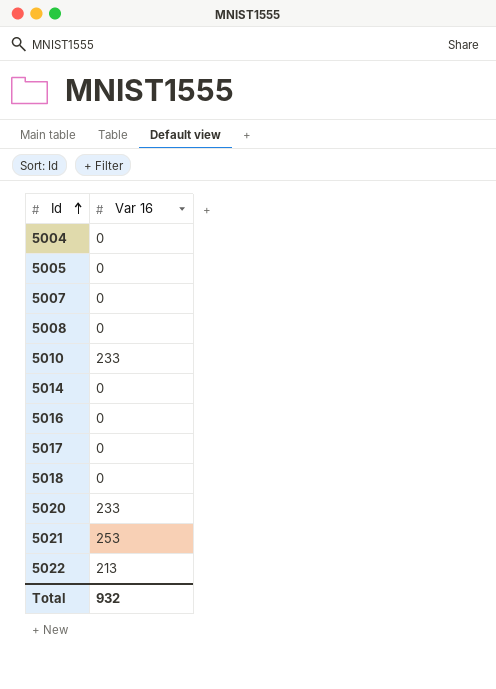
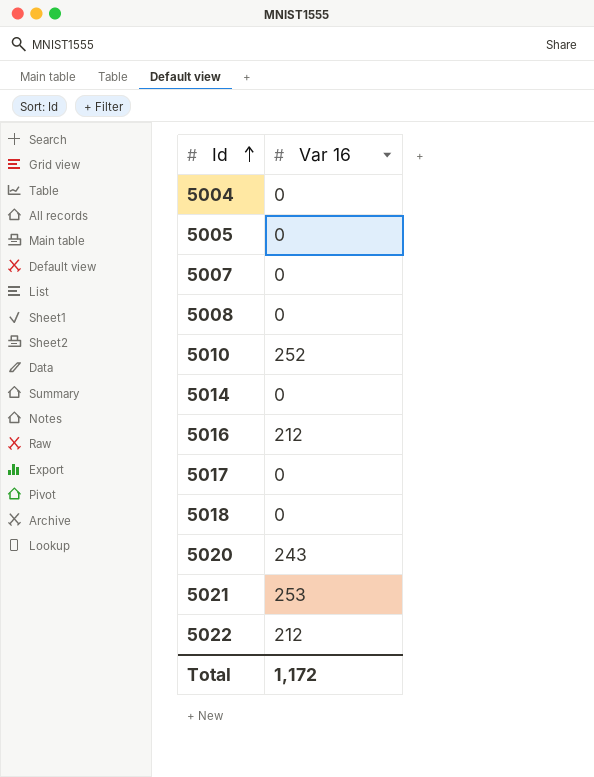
5010 | Var 16: 233 -> 252
5016 | Var 16: 0 -> 212
5020 | Var 16: 233 -> 243
5022 | Var 16: 213 -> 212
Total | Var 16: 932 -> 1,172

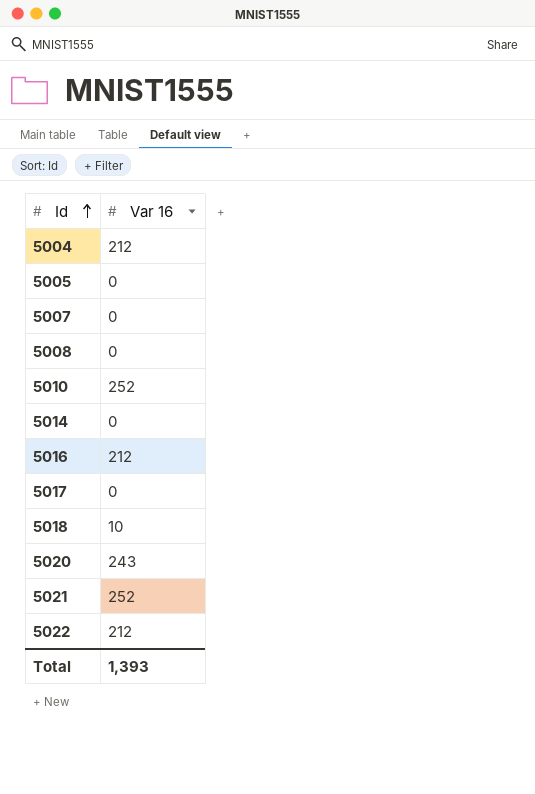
5004 | Var 16: 0 -> 212
5018 | Var 16: 0 -> 10
5021 | Var 16: 253 -> 252
Total | Var 16: 1,172 -> 1,393

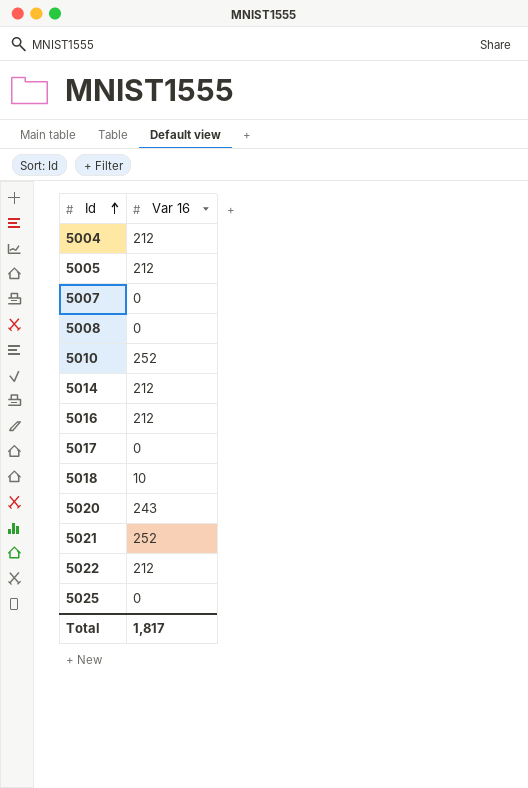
5005 | Var 16: 0 -> 212
5014 | Var 16: 0 -> 212
row 5025: none -> 0
Total | Var 16: 1,393 -> 1,817

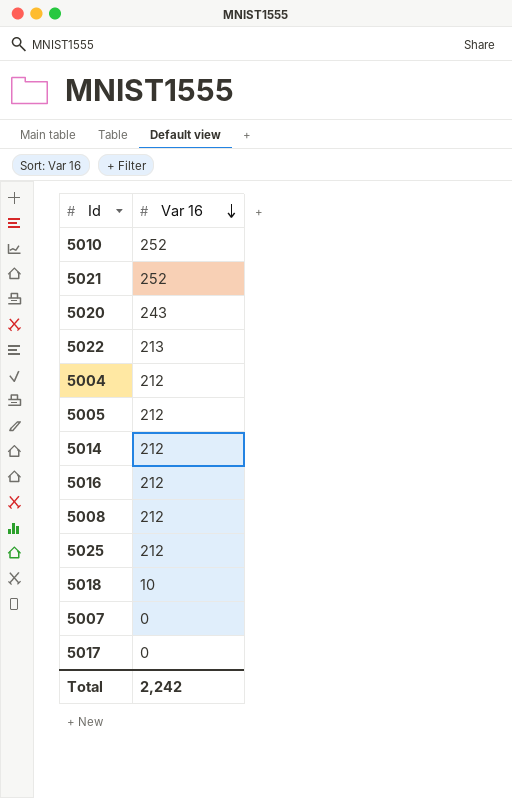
row order: Id ascending -> Var 16 descending
5022 | Var 16: 212 -> 213
5008 | Var 16: 0 -> 212
5025 | Var 16: 0 -> 212
Total | Var 16: 1,817 -> 2,242

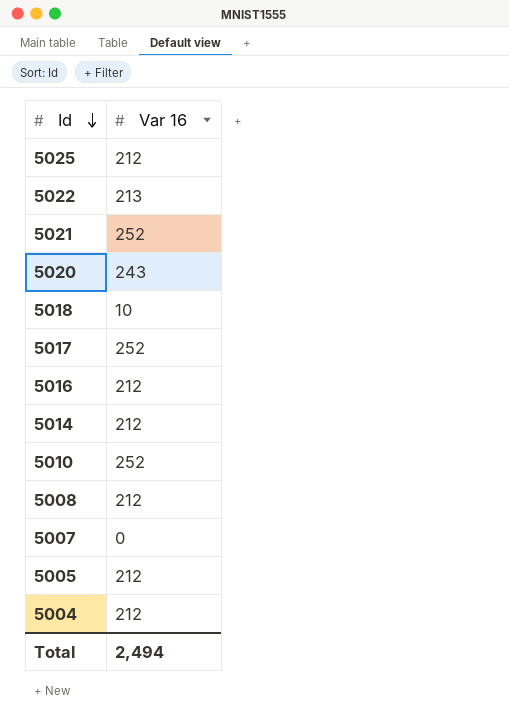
row order: Var 16 descending -> Id descending
5017 | Var 16: 0 -> 252
Total | Var 16: 2,242 -> 2,494

